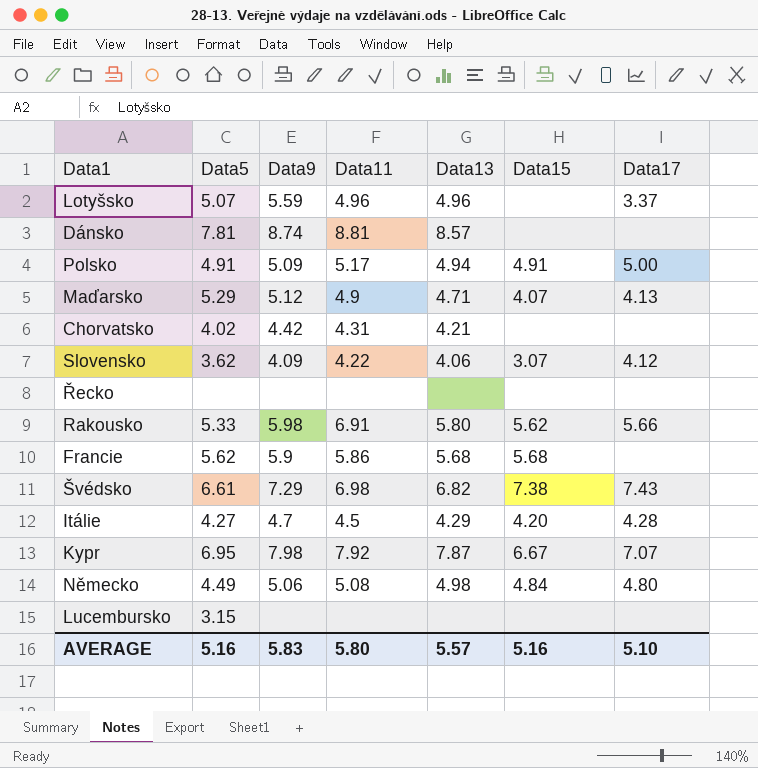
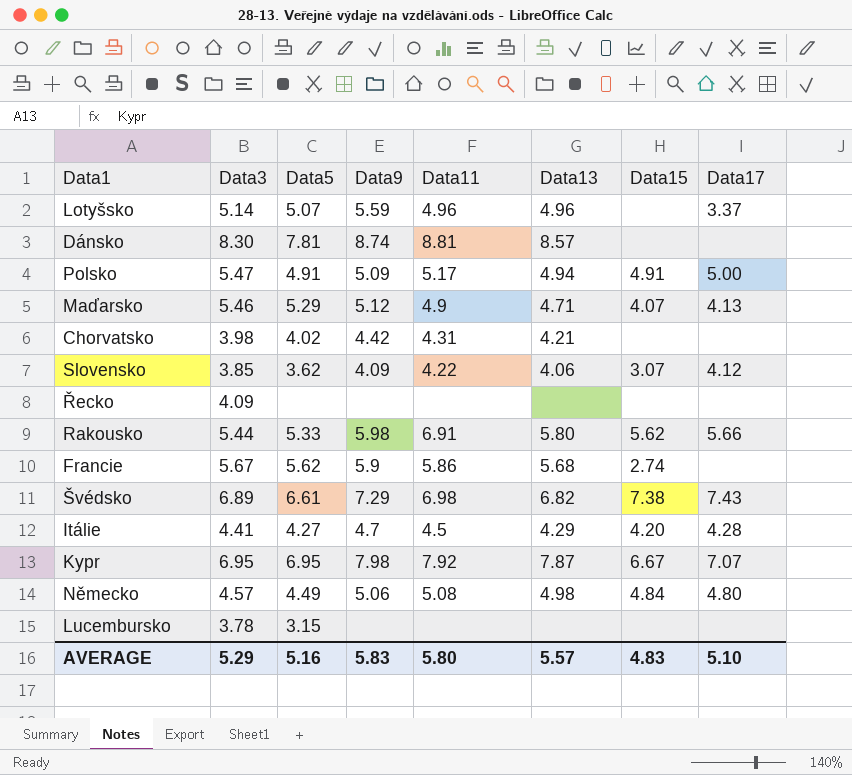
column Data3 | position: none -> 2
Francie | Data15: 5.68 -> 2.74
AVERAGE | Data15: 5.16 -> 4.83

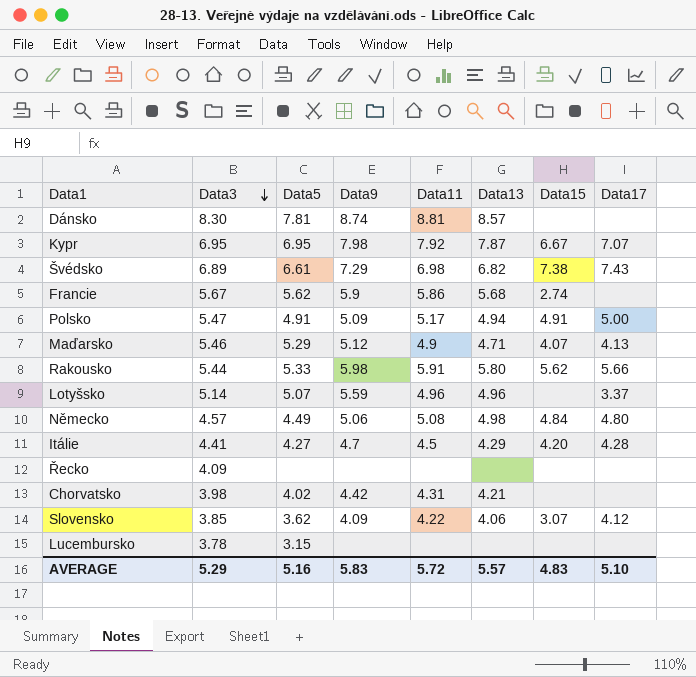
row order: none -> Data3 descending
Rakousko | Data11: 6.91 -> 5.91
AVERAGE | Data11: 5.80 -> 5.72

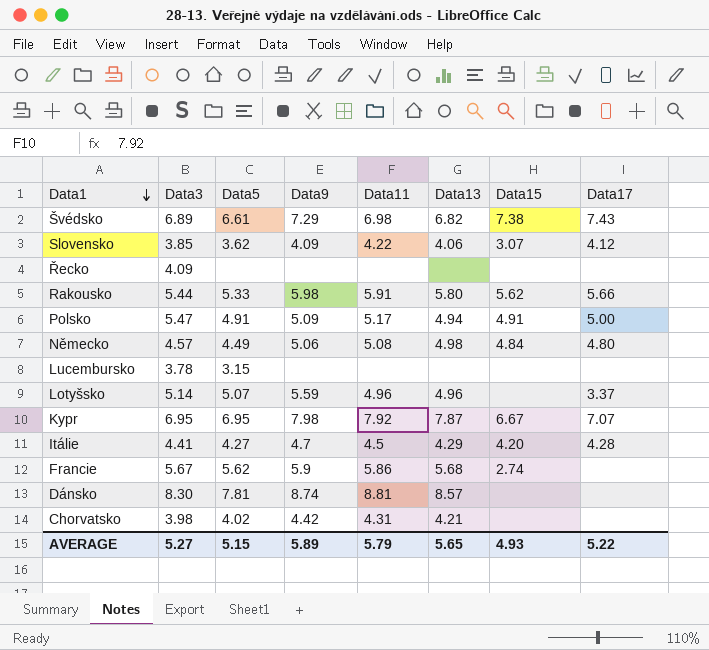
row order: Data3 descending -> Data1 descending
row Maďarsko: 5.46 | 5.29 | 5.12 | 4.9 | 4.71 | 4.07 | 4.13 -> none
AVERAGE | Data3: 5.29 -> 5.27
AVERAGE | Data5: 5.16 -> 5.15
AVERAGE | Data9: 5.83 -> 5.89
AVERAGE | Data11: 5.72 -> 5.79
AVERAGE | Data13: 5.57 -> 5.65
AVERAGE | Data15: 4.83 -> 4.93
AVERAGE | Data17: 5.10 -> 5.22

